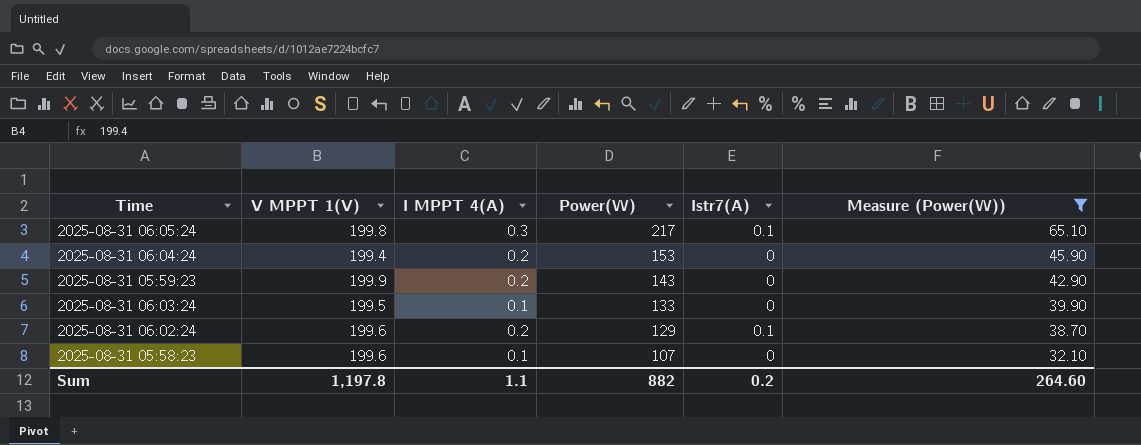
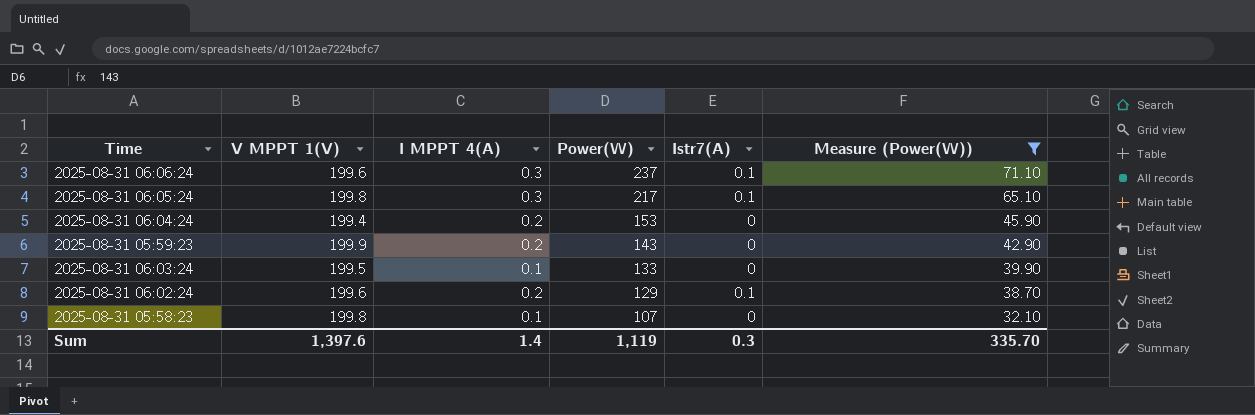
row 2025-08-31 06:06:24: none -> 199.6 | 0.3 | 237 | 0.1 | 71.10
2025-08-31 05:58:23 | V MPPT 1(V): 199.6 -> 199.8
Sum | V MPPT 1(V): 1,197.8 -> 1,397.6
Sum | I MPPT 4(A): 1.1 -> 1.4
Sum | Power(W): 882 -> 1,119
Sum | Istr7(A): 0.2 -> 0.3
Sum | Measure (Power(W)): 264.60 -> 335.70

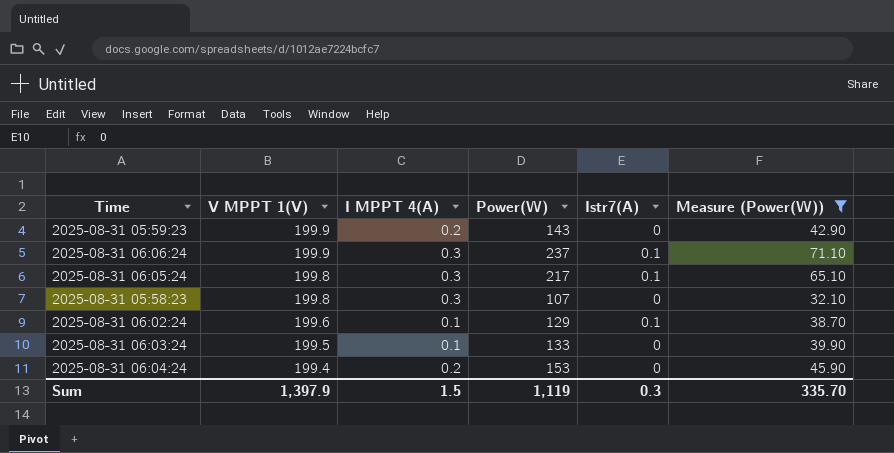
row order: Power(W) descending -> V MPPT 1(V) descending
2025-08-31 06:06:24 | V MPPT 1(V): 199.6 -> 199.9
2025-08-31 05:58:23 | I MPPT 4(A): 0.1 -> 0.3
2025-08-31 06:02:24 | I MPPT 4(A): 0.2 -> 0.1
Sum | V MPPT 1(V): 1,397.6 -> 1,397.9
Sum | I MPPT 4(A): 1.4 -> 1.5

